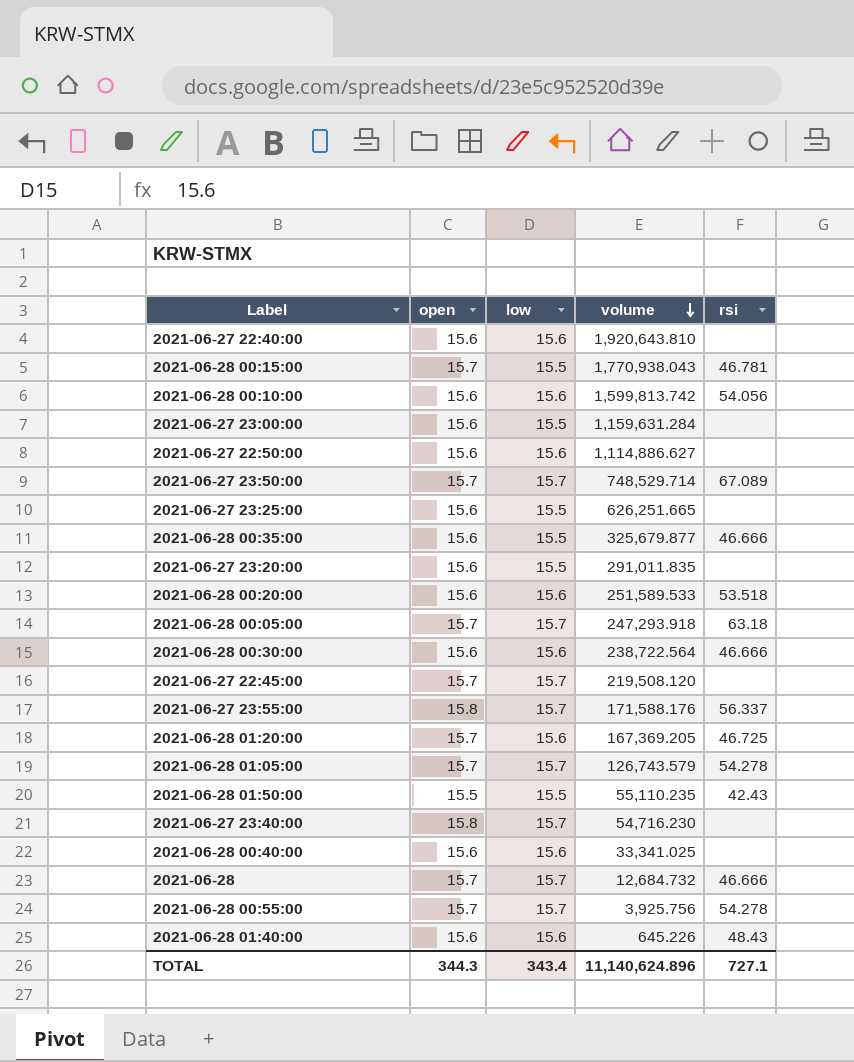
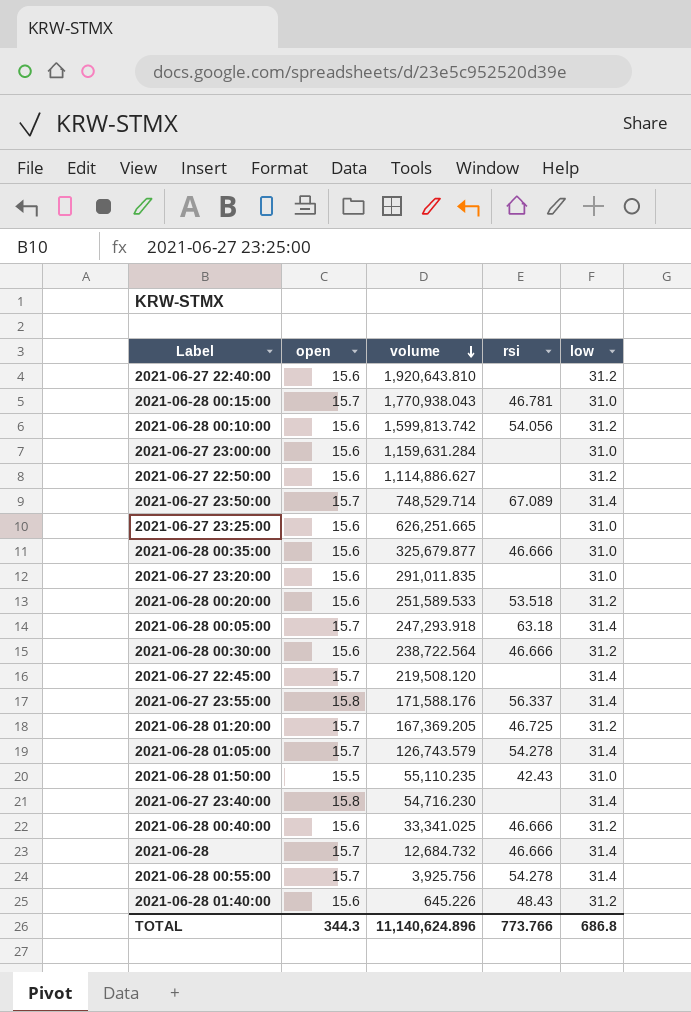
column low | position: 3 -> 5
2021-06-27 22:40:00 | low: 15.6 -> 31.2
2021-06-28 00:15:00 | low: 15.5 -> 31.0
2021-06-28 00:10:00 | low: 15.6 -> 31.2
2021-06-27 23:00:00 | low: 15.5 -> 31.0
2021-06-27 22:50:00 | low: 15.6 -> 31.2
2021-06-27 23:50:00 | low: 15.7 -> 31.4
2021-06-27 23:25:00 | low: 15.5 -> 31.0
2021-06-28 00:35:00 | low: 15.5 -> 31.0
2021-06-27 23:20:00 | low: 15.5 -> 31.0
2021-06-28 00:20:00 | low: 15.6 -> 31.2
2021-06-28 00:05:00 | low: 15.7 -> 31.4
2021-06-28 00:30:00 | low: 15.6 -> 31.2
2021-06-27 22:45:00 | low: 15.7 -> 31.4
2021-06-27 23:55:00 | low: 15.7 -> 31.4
2021-06-28 01:20:00 | low: 15.6 -> 31.2
2021-06-28 01:05:00 | low: 15.7 -> 31.4
2021-06-28 01:50:00 | low: 15.5 -> 31.0
2021-06-27 23:40:00 | low: 15.7 -> 31.4
2021-06-28 00:40:00 | rsi: none -> 46.666
2021-06-28 00:40:00 | low: 15.6 -> 31.2
2021-06-28 | low: 15.7 -> 31.4
2021-06-28 00:55:00 | low: 15.7 -> 31.4
2021-06-28 01:40:00 | low: 15.6 -> 31.2
TOTAL | rsi: 727.1 -> 773.766
TOTAL | low: 343.4 -> 686.8

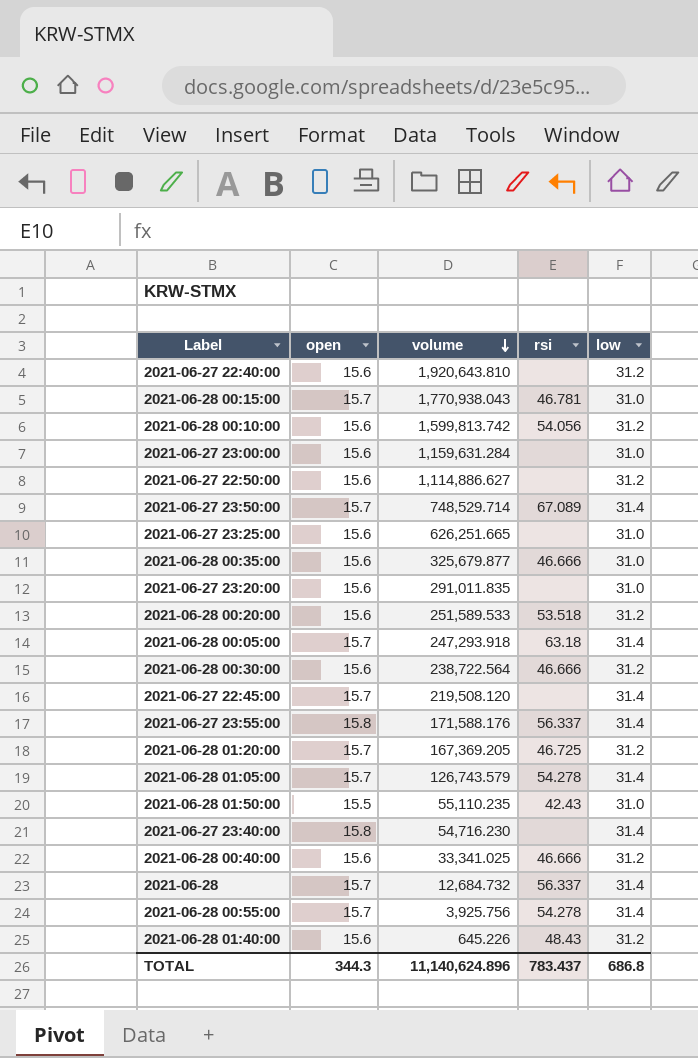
2021-06-28 | rsi: 46.666 -> 56.337
TOTAL | rsi: 773.766 -> 783.437

